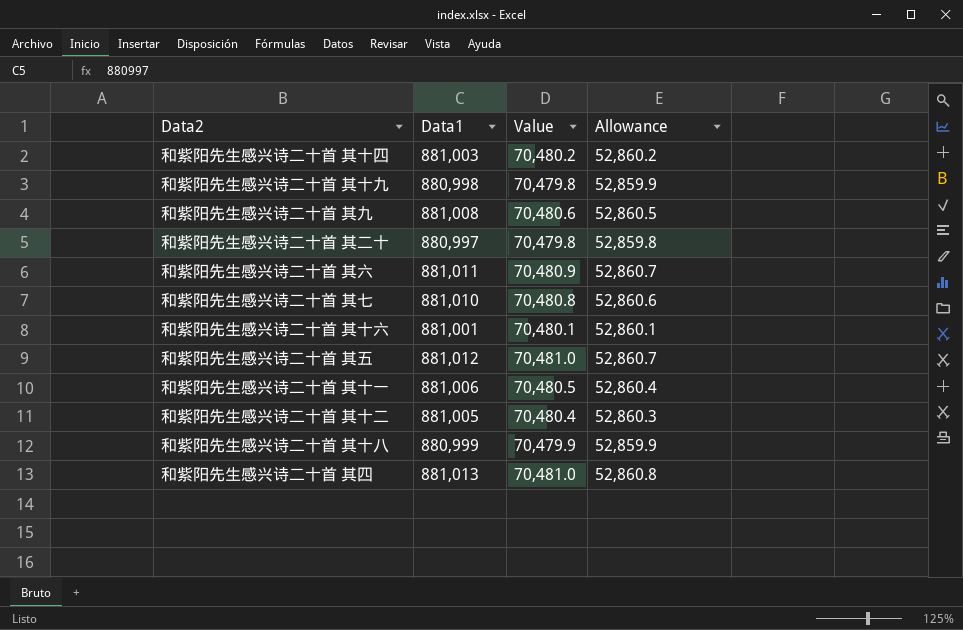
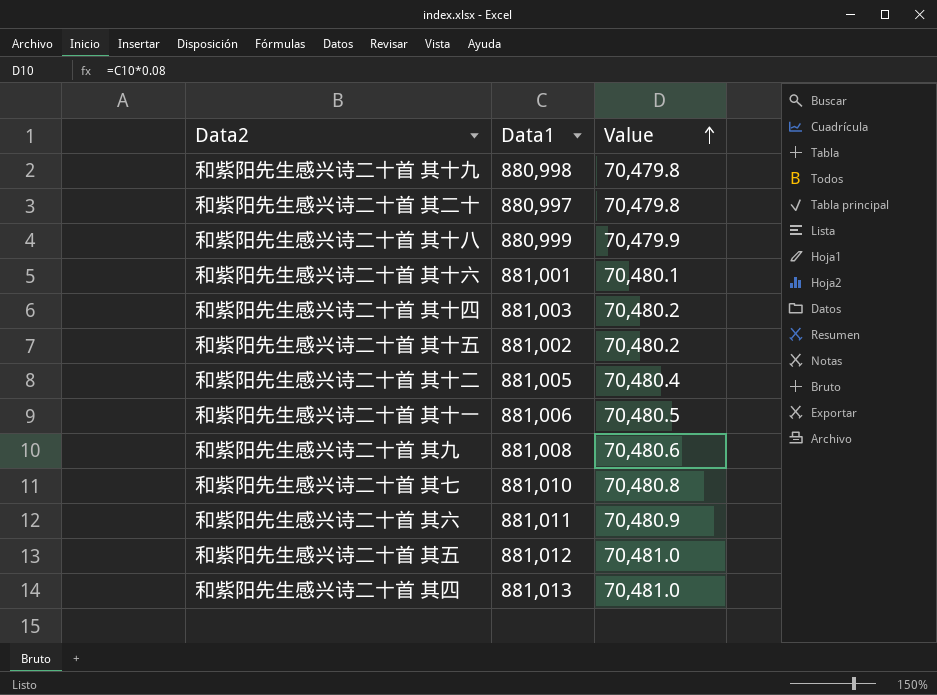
row order: none -> Value ascending
column Allowance | formula: [Data1] * 0.06 -> none
row 和紫阳先生感兴诗二十首 其十五: none -> 881,002 | 70,480.2

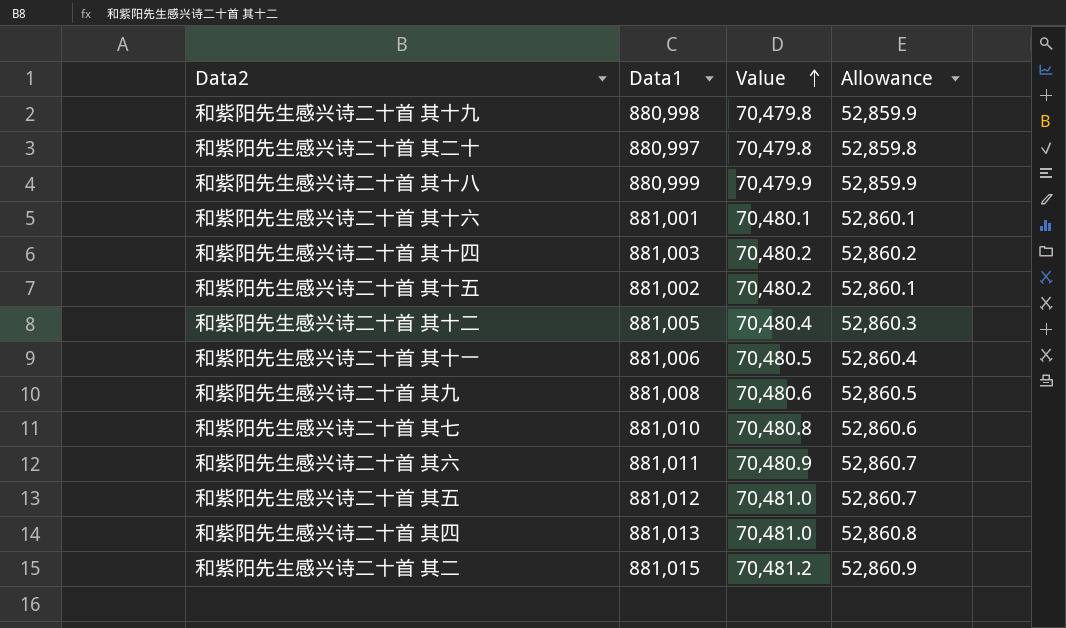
column Allowance | formula: none -> [Data1] * 0.06
row 和紫阳先生感兴诗二十首 其二: none -> 881,015 | 70,481.2 | 52,860.9

